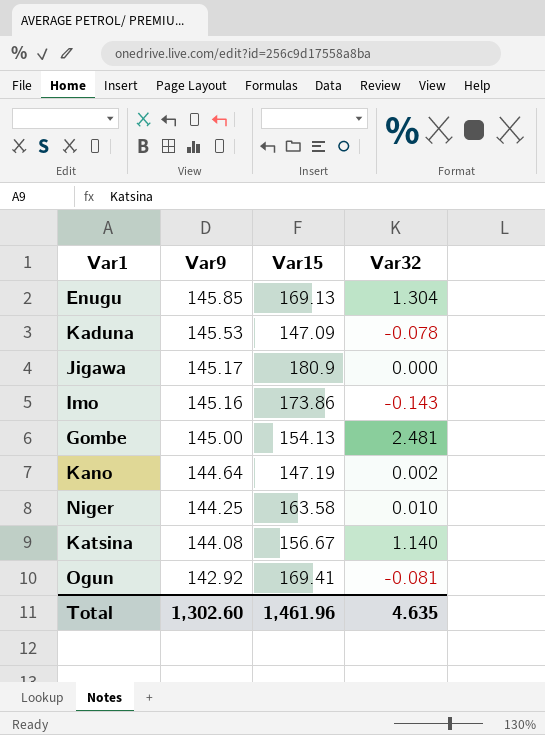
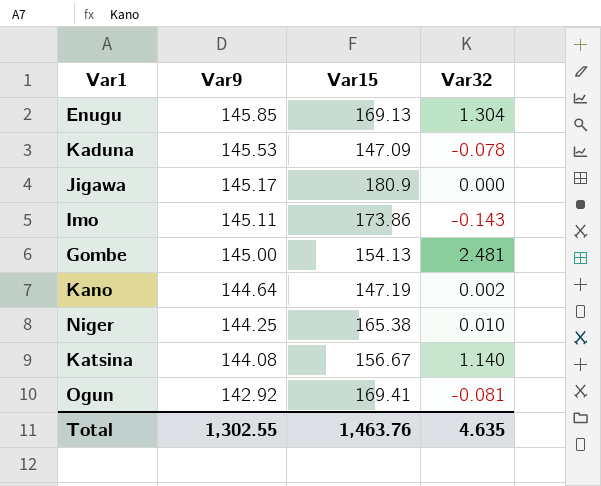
Imo | Var9: 145.16 -> 145.11
Niger | Var15: 163.58 -> 165.38
Total | Var9: 1,302.60 -> 1,302.55
Total | Var15: 1,461.96 -> 1,463.76

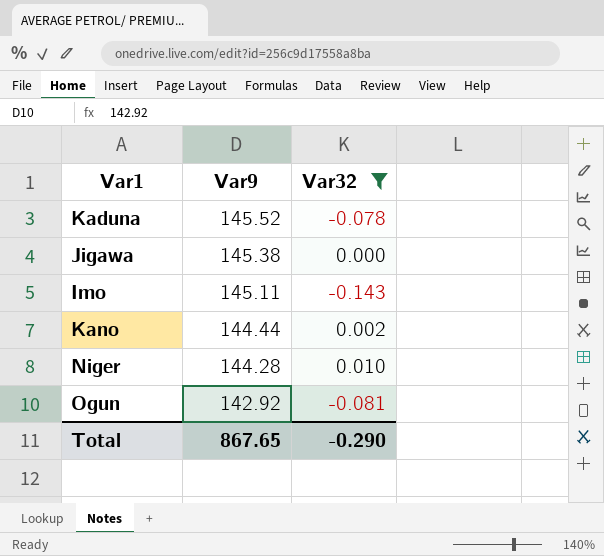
filter: none -> Var32 <= 0.010
column Var15 | position: 3 -> none
Kaduna | Var9: 145.53 -> 145.52
Jigawa | Var9: 145.17 -> 145.38
Kano | Var9: 144.64 -> 144.44
Niger | Var9: 144.25 -> 144.28
Total | Var9: 1,302.55 -> 867.65
Total | Var32: 4.635 -> -0.290

